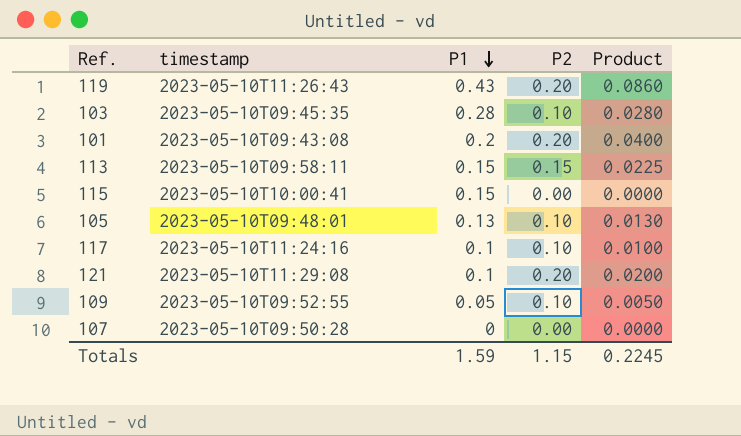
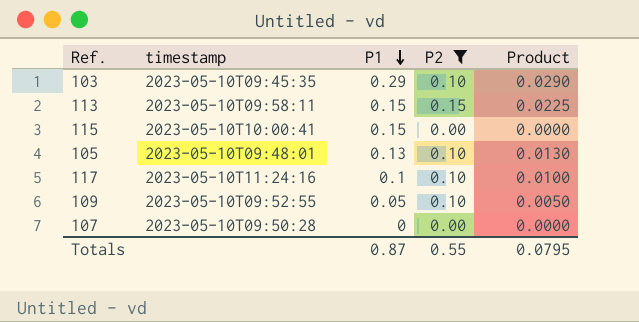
filter: none -> P2 != 0.20
103 | P1: 0.28 -> 0.29
103 | Product: 0.0280 -> 0.0290
Totals | P1: 1.59 -> 0.87
Totals | P2: 1.15 -> 0.55
Totals | Product: 0.2245 -> 0.0795

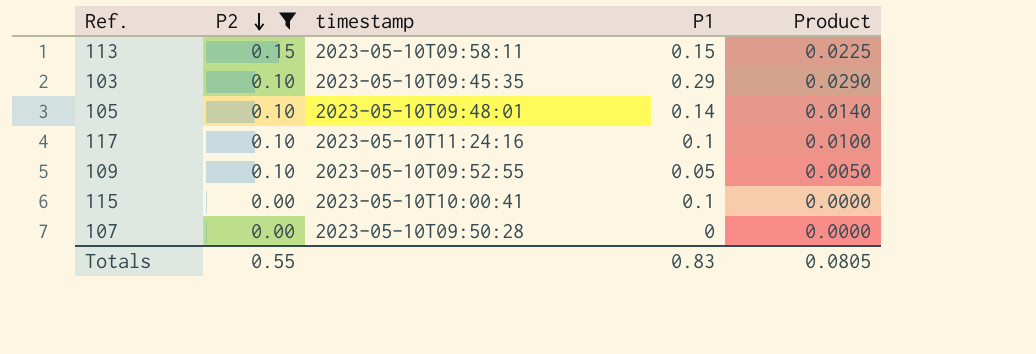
row order: P1 descending -> P2 descending
column P2 | position: 4 -> 2
105 | P1: 0.13 -> 0.14
105 | Product: 0.0130 -> 0.0140
115 | P1: 0.15 -> 0.1
Totals | P1: 0.87 -> 0.83
Totals | Product: 0.0795 -> 0.0805

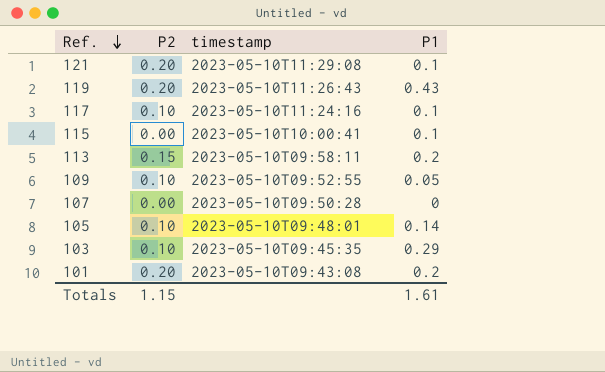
filter: P2 != 0.20 -> none
row order: P2 descending -> Ref. descending
column Product | formula: [P2] * [P1] -> none
113 | P1: 0.15 -> 0.2
Totals | P2: 0.55 -> 1.15
Totals | P1: 0.83 -> 1.61

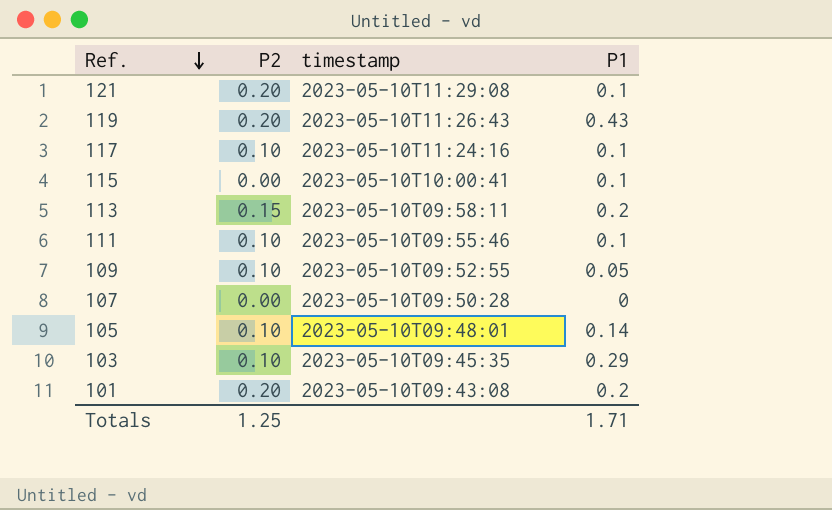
row 111: none -> 0.10 | 2023-05-10T09:55:46 | 0.1
Totals | P2: 1.15 -> 1.25
Totals | P1: 1.61 -> 1.71

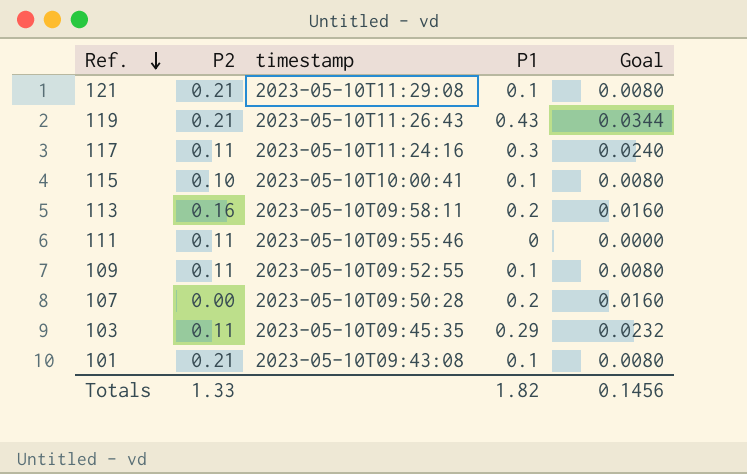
column Goal | formula: none -> [P1] * 0.08
row 105: 0.10 | 2023-05-10T09:48:01 | 0.14 -> none
121 | P2: 0.20 -> 0.21
119 | P2: 0.20 -> 0.21
117 | P2: 0.10 -> 0.11
117 | P1: 0.1 -> 0.3
115 | P2: 0.00 -> 0.10
113 | P2: 0.15 -> 0.16
111 | P2: 0.10 -> 0.11
111 | P1: 0.1 -> 0
109 | P2: 0.10 -> 0.11
109 | P1: 0.05 -> 0.1
107 | P1: 0 -> 0.2
103 | P2: 0.10 -> 0.11
101 | P2: 0.20 -> 0.21
101 | P1: 0.2 -> 0.1
Totals | P2: 1.25 -> 1.33
Totals | P1: 1.71 -> 1.82

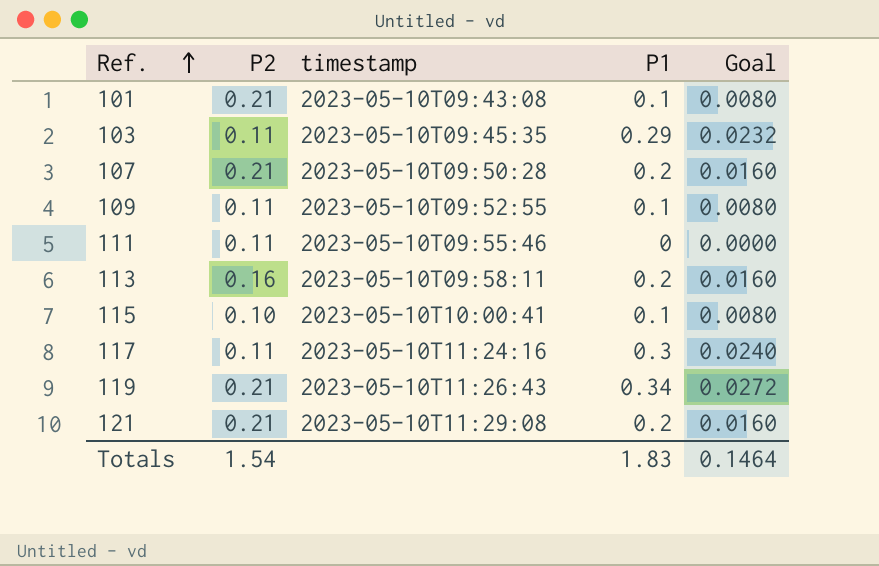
row order: Ref. descending -> Ref. ascending
107 | P2: 0.00 -> 0.21
119 | P1: 0.43 -> 0.34
119 | Goal: 0.0344 -> 0.0272
121 | P1: 0.1 -> 0.2
121 | Goal: 0.0080 -> 0.0160
Totals | P2: 1.33 -> 1.54
Totals | P1: 1.82 -> 1.83
Totals | Goal: 0.1456 -> 0.1464

